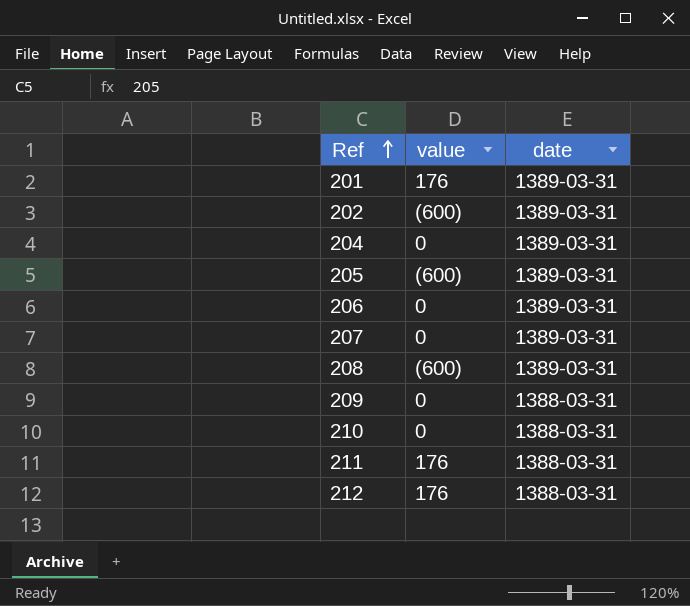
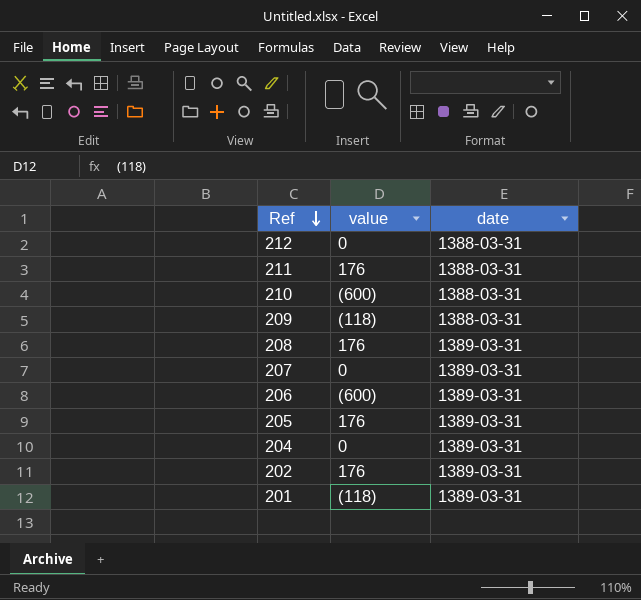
row order: Ref ascending -> Ref descending
212 | value: 176 -> 0
210 | value: 0 -> (600)
209 | value: 0 -> (118)
208 | value: (600) -> 176
206 | value: 0 -> (600)
205 | value: (600) -> 176
202 | value: (600) -> 176
201 | value: 176 -> (118)

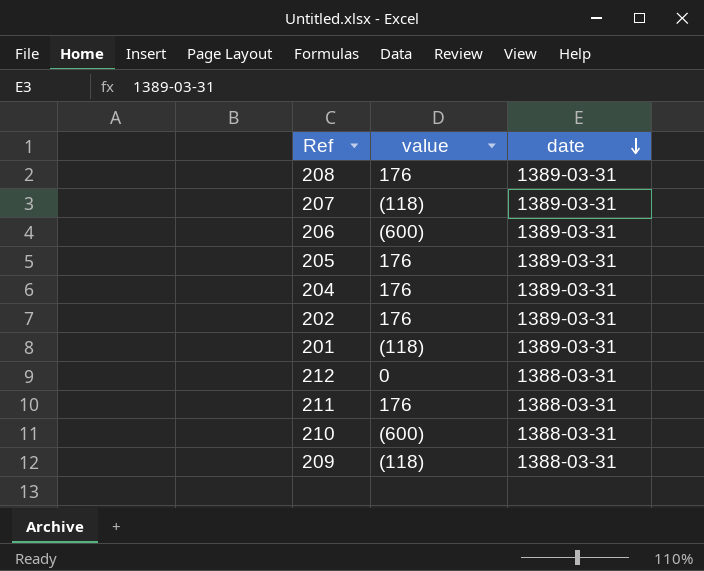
row order: Ref descending -> date descending
207 | value: 0 -> (118)
204 | value: 0 -> 176

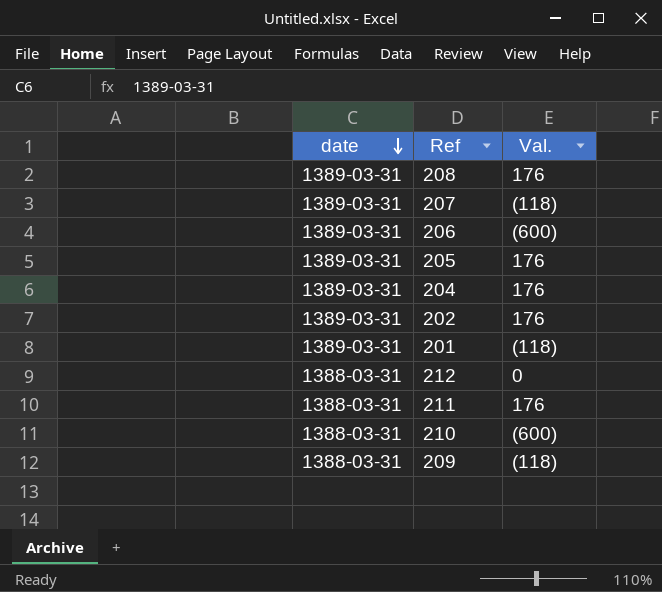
column date | position: 3 -> 1
column name: value -> Val.

